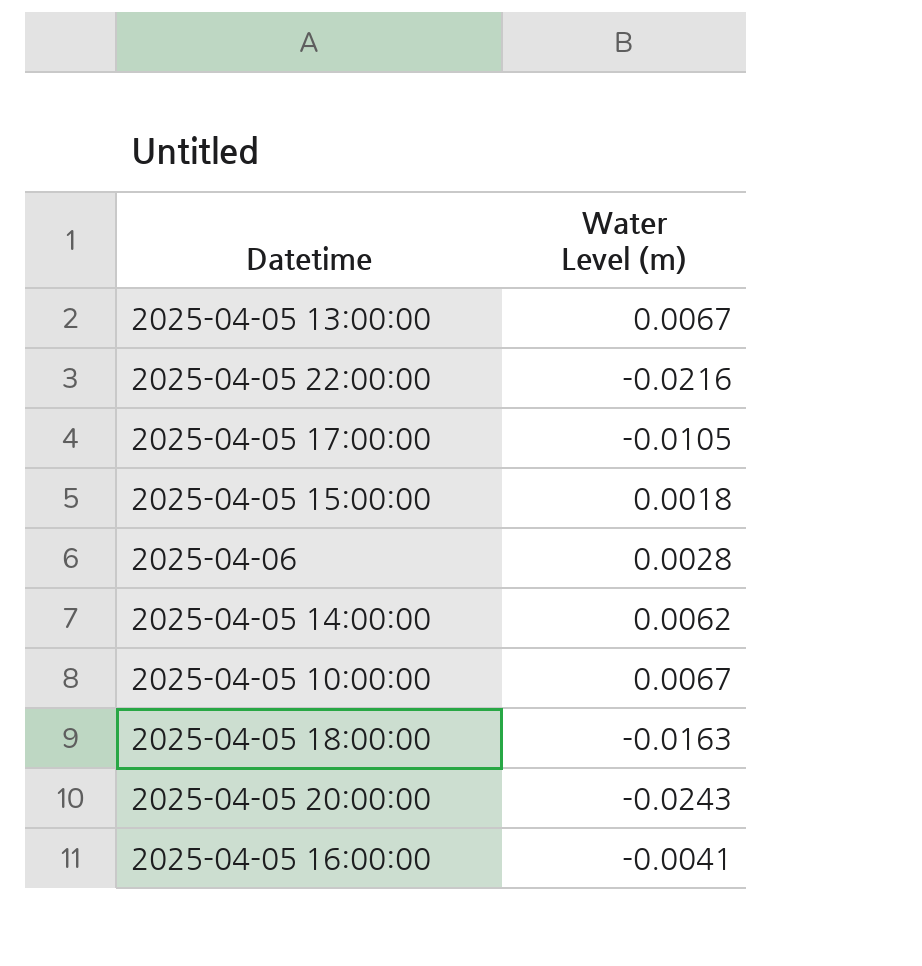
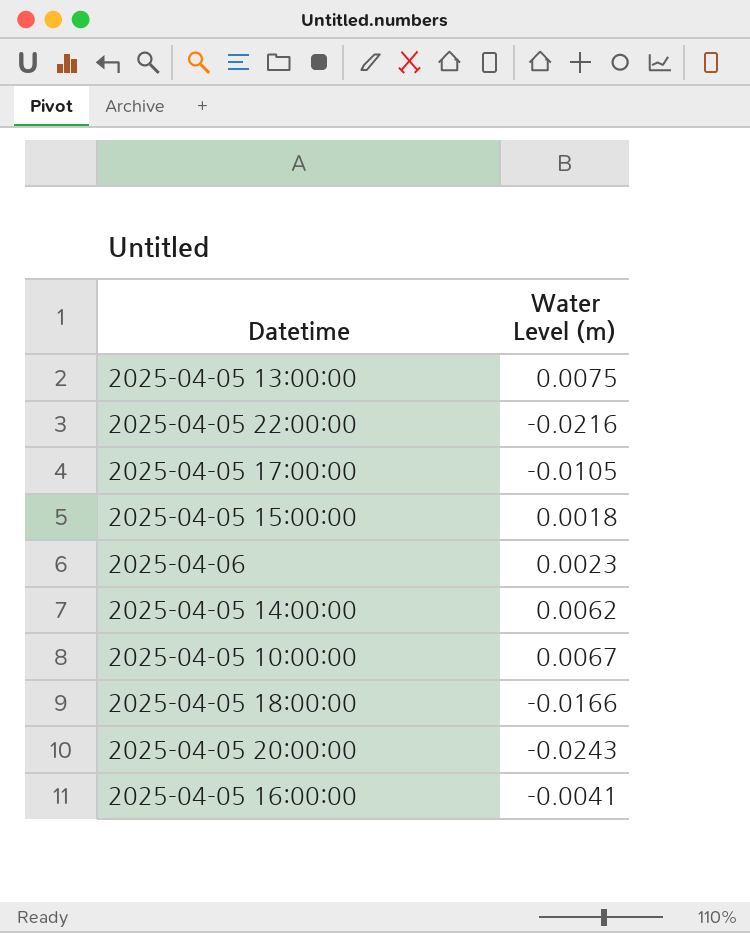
2025-04-05 13:00:00 | Water Level (m): 0.0067 -> 0.0075
2025-04-06 | Water Level (m): 0.0028 -> 0.0023
2025-04-05 18:00:00 | Water Level (m): -0.0163 -> -0.0166

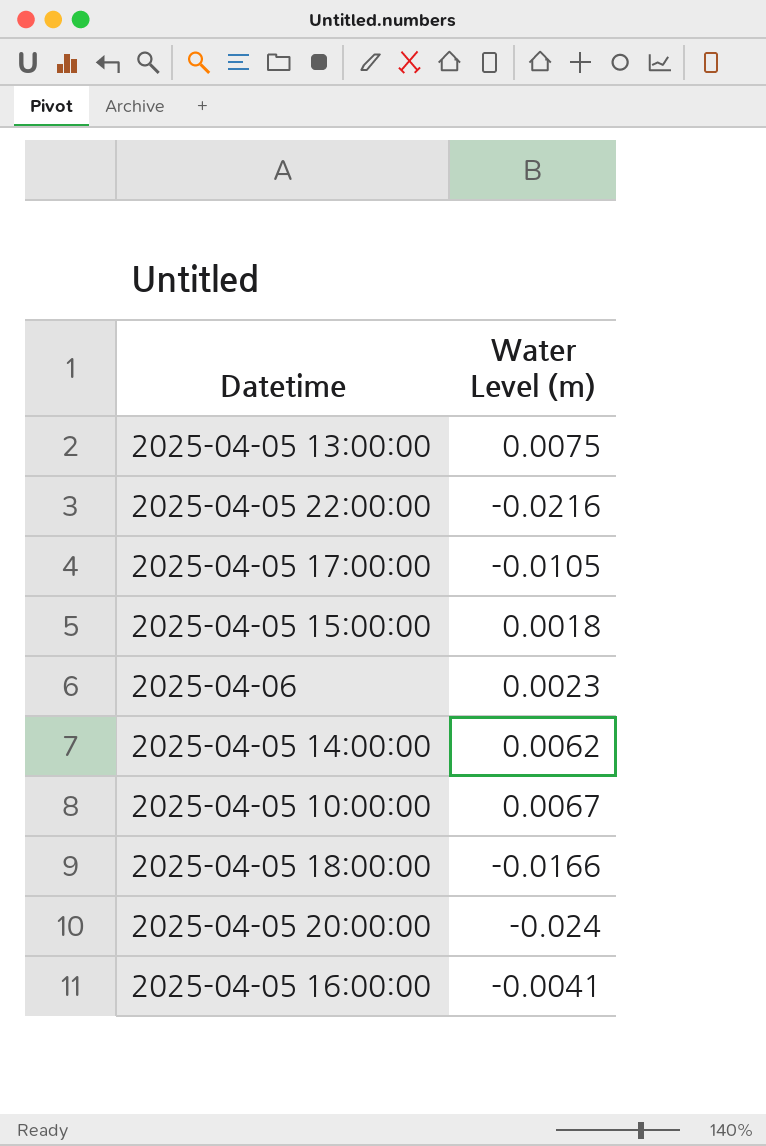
2025-04-05 20:00:00 | Water Level (m): -0.0243 -> -0.024

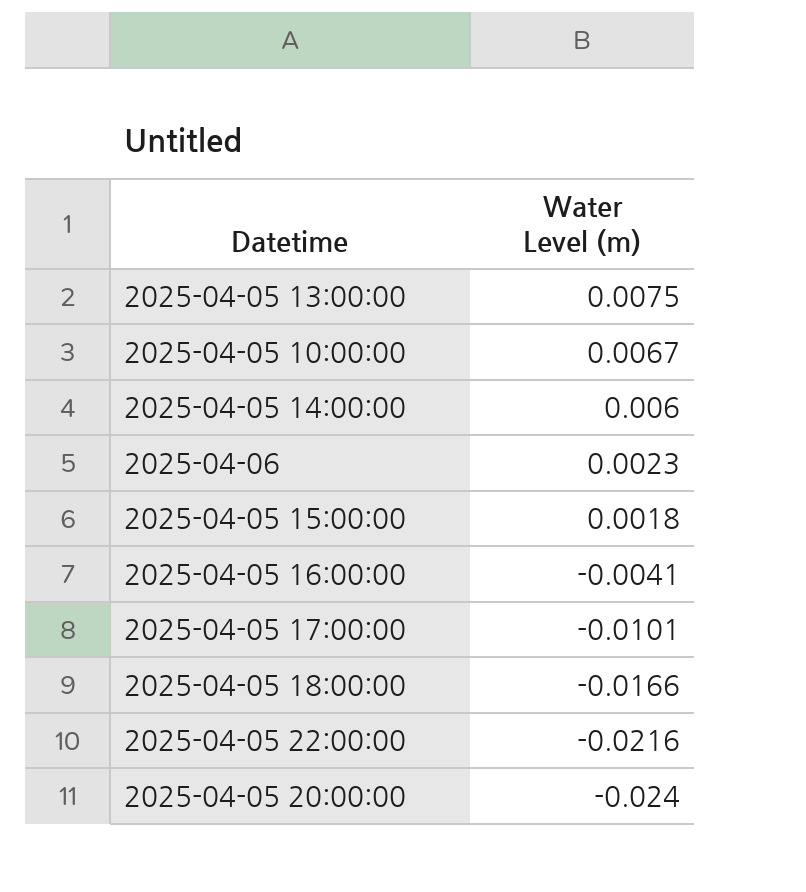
row order: none -> Water Level (m) descending
2025-04-05 14:00:00 | Water Level (m): 0.0062 -> 0.006
2025-04-05 17:00:00 | Water Level (m): -0.0105 -> -0.0101

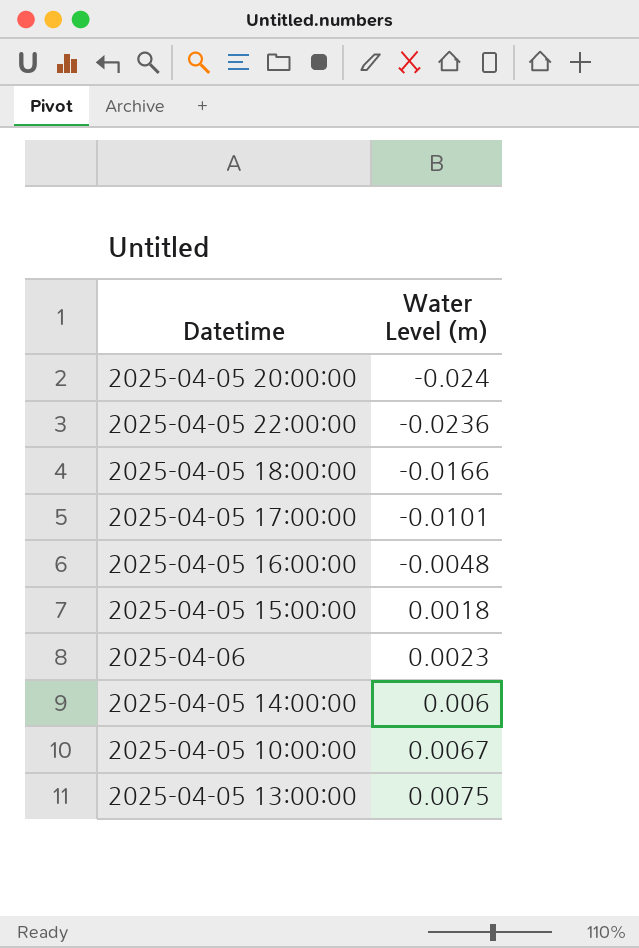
row order: Water Level (m) descending -> Water Level (m) ascending
2025-04-05 22:00:00 | Water Level (m): -0.0216 -> -0.0236
2025-04-05 16:00:00 | Water Level (m): -0.0041 -> -0.0048

